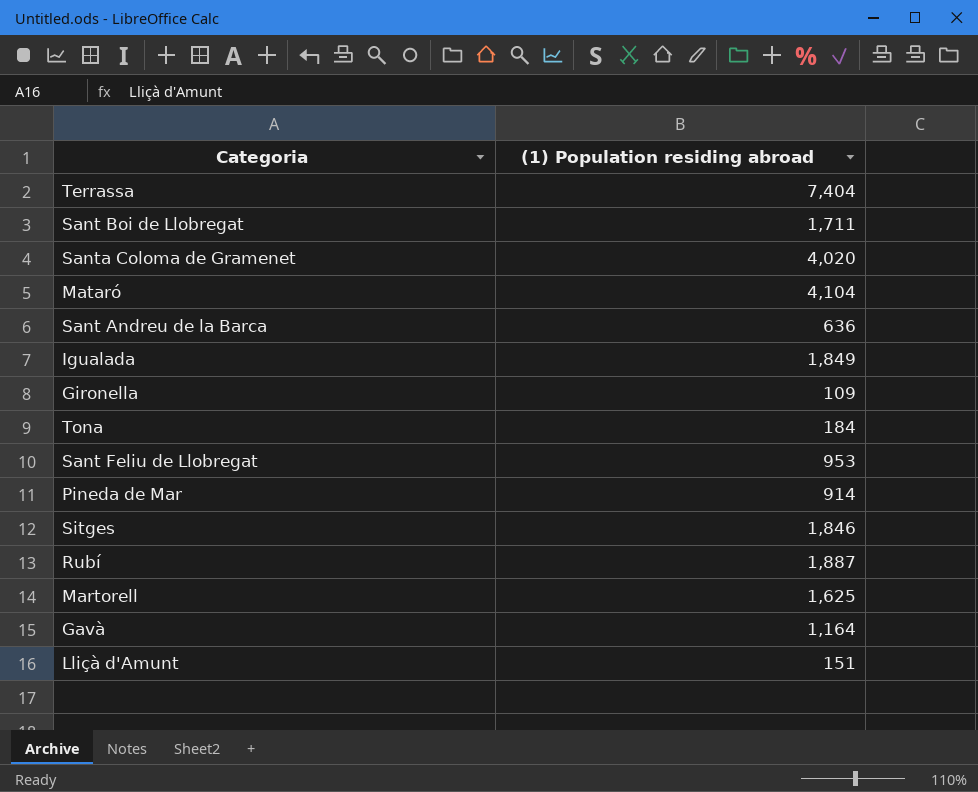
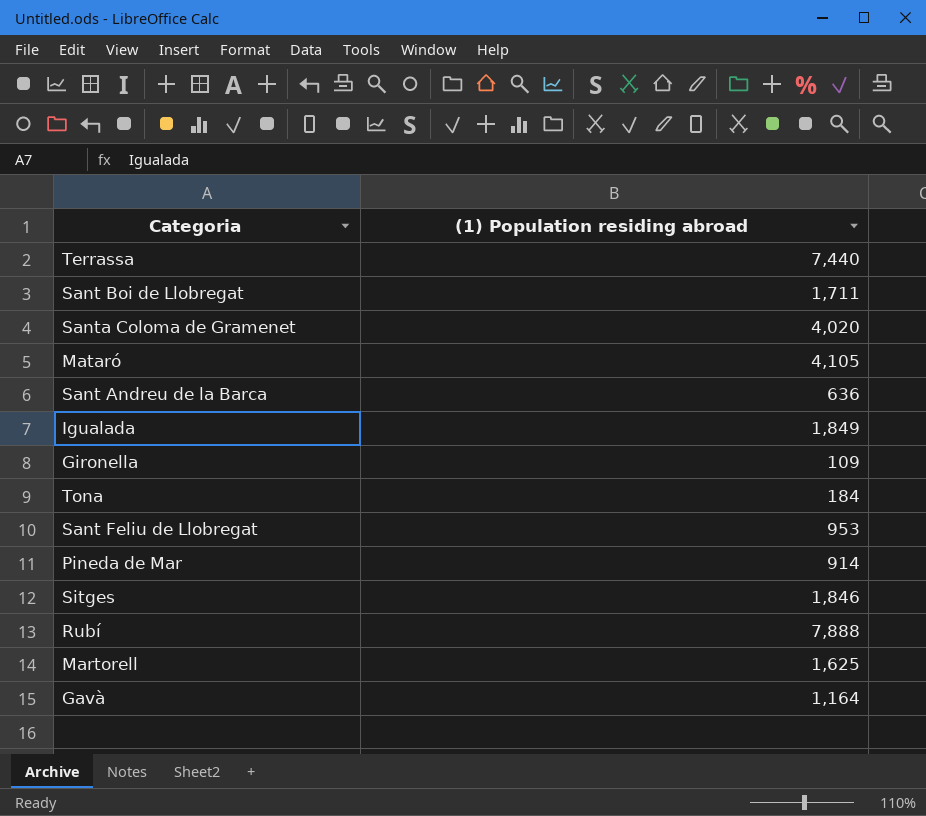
row Lliçà d'Amunt: 151 -> none
Terrassa | (1) Population residing abroad: 7,404 -> 7,440
Mataró | (1) Population residing abroad: 4,104 -> 4,105
Rubí | (1) Population residing abroad: 1,887 -> 7,888

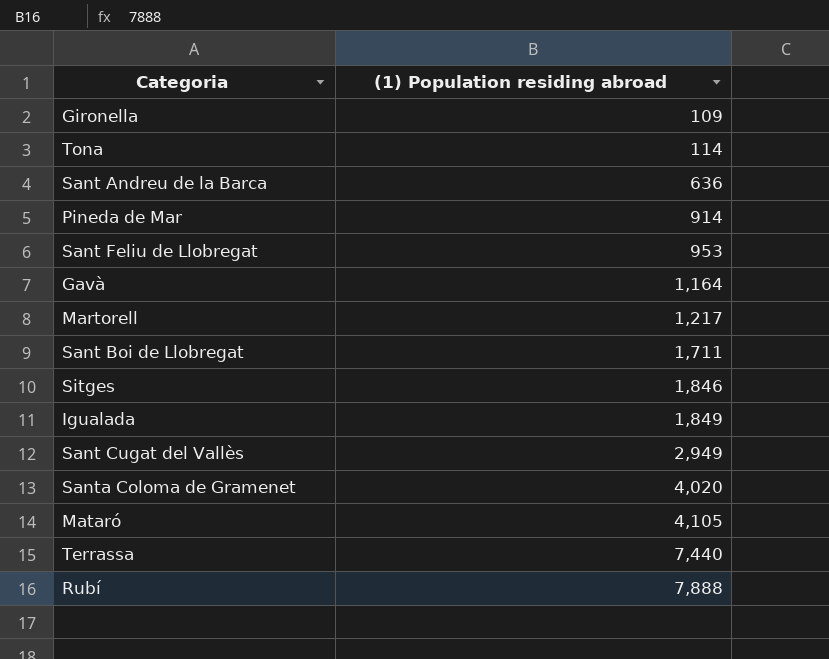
row order: none -> (1) Population residing abroad ascending
Tona | (1) Population residing abroad: 184 -> 114
Martorell | (1) Population residing abroad: 1,625 -> 1,217
row Sant Cugat del Vallès: none -> 2,949

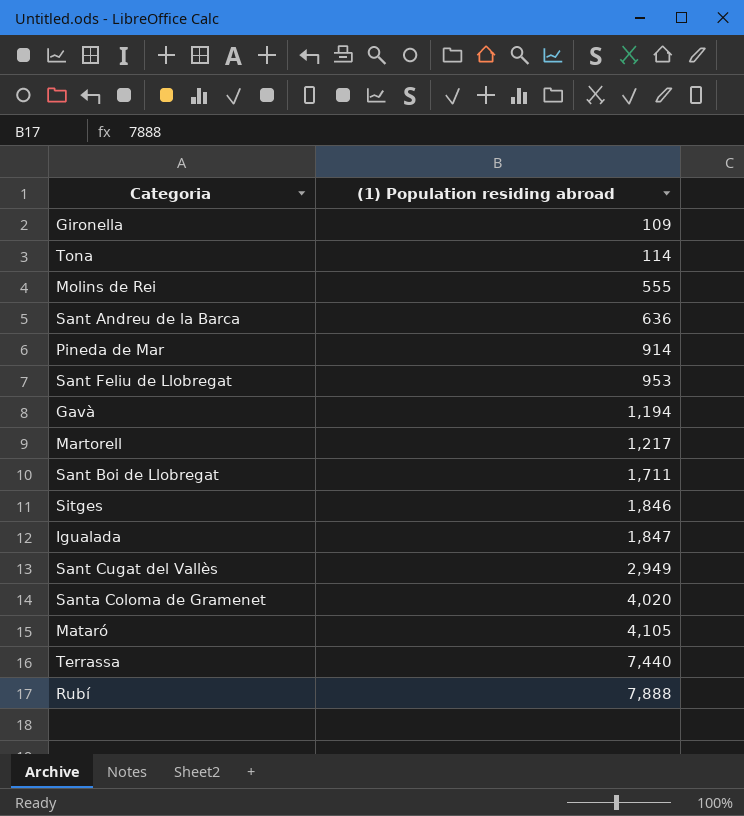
row Molins de Rei: none -> 555
Gavà | (1) Population residing abroad: 1,164 -> 1,194
Igualada | (1) Population residing abroad: 1,849 -> 1,847

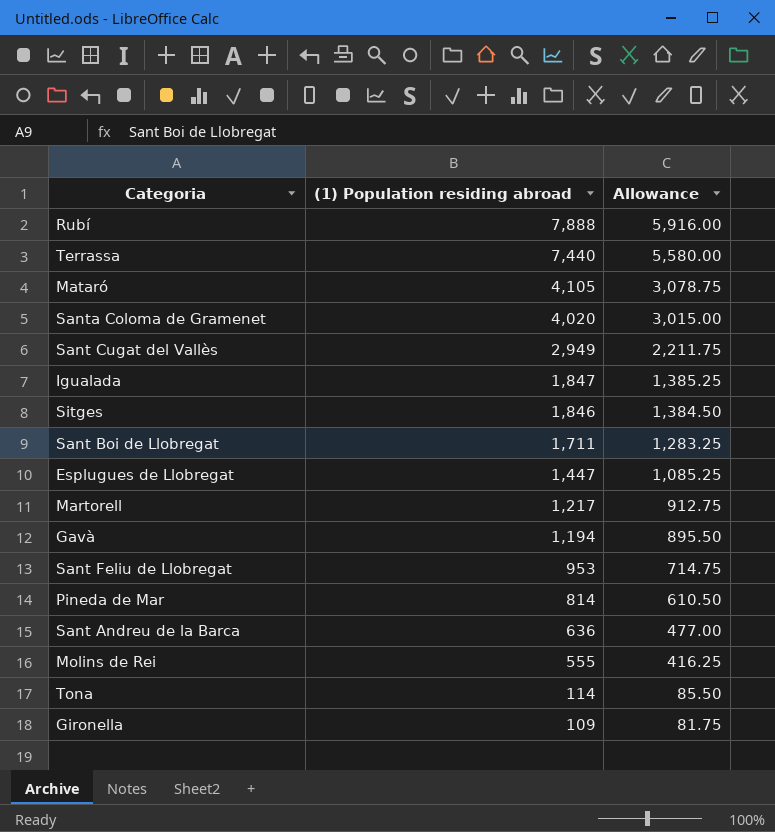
row order: (1) Population residing abroad ascending -> (1) Population residing abroad descending
column Allowance | formula: none -> [(1) Population residing abroad] * 0.75
row Esplugues de Llobregat: none -> 1,447 | 1,085.25
Pineda de Mar | (1) Population residing abroad: 914 -> 814

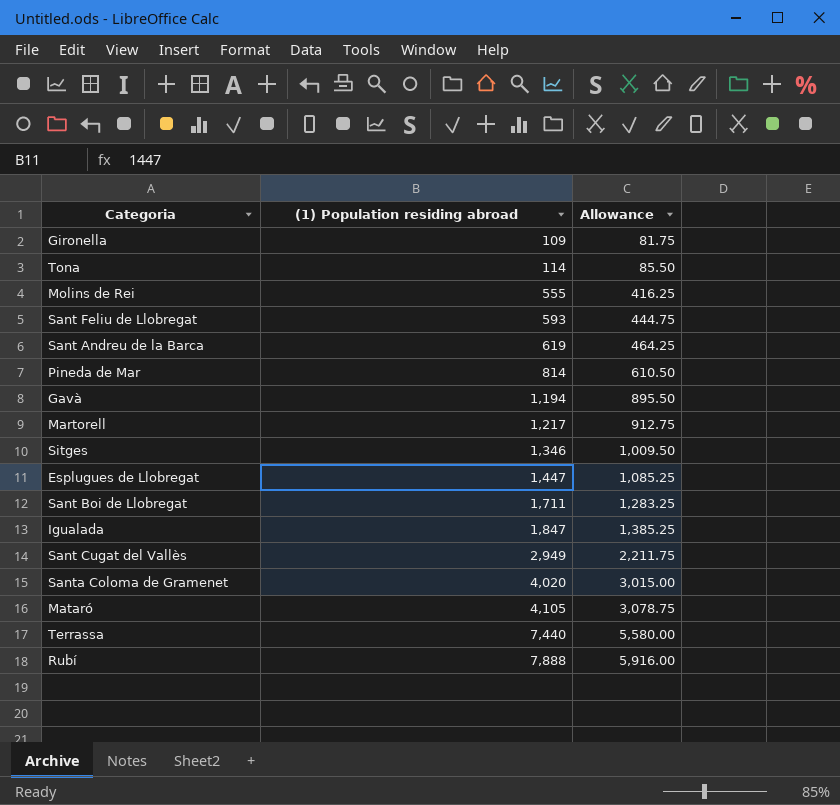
row order: (1) Population residing abroad descending -> (1) Population residing abroad ascending
Sant Feliu de Llobregat | (1) Population residing abroad: 953 -> 593
Sant Feliu de Llobregat | Allowance: 714.75 -> 444.75
Sant Andreu de la Barca | (1) Population residing abroad: 636 -> 619
Sant Andreu de la Barca | Allowance: 477.00 -> 464.25
Sitges | (1) Population residing abroad: 1,846 -> 1,346
Sitges | Allowance: 1,384.50 -> 1,009.50

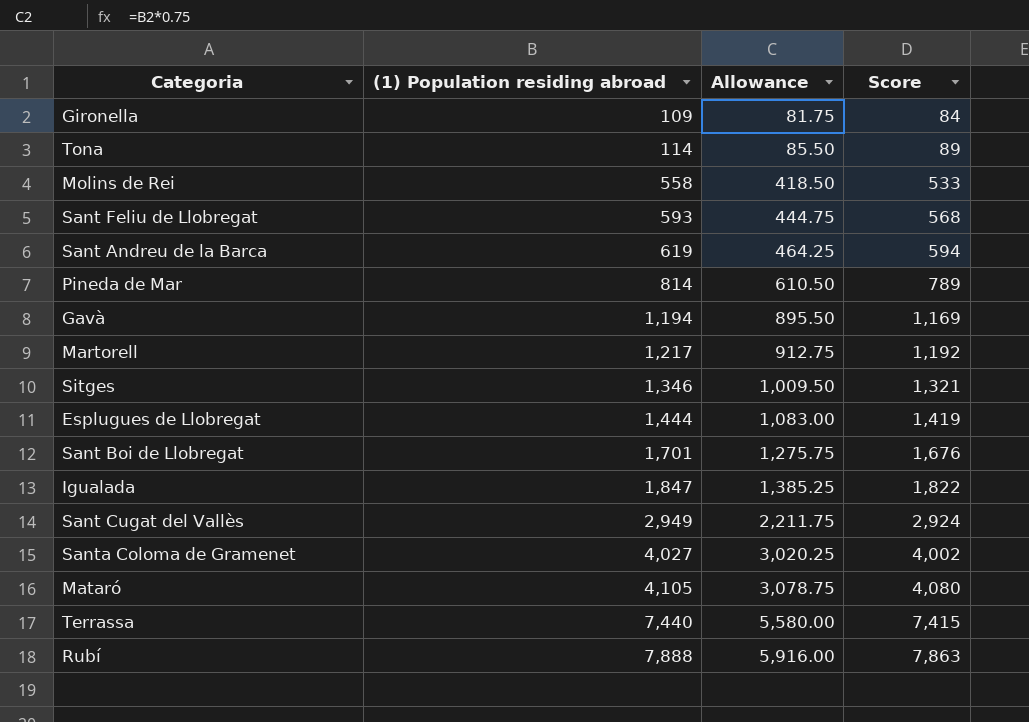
column Score | formula: none -> [(1) Population residing abroad] - 25
Molins de Rei | (1) Population residing abroad: 555 -> 558
Molins de Rei | Allowance: 416.25 -> 418.50
Esplugues de Llobregat | (1) Population residing abroad: 1,447 -> 1,444
Esplugues de Llobregat | Allowance: 1,085.25 -> 1,083.00
Sant Boi de Llobregat | (1) Population residing abroad: 1,711 -> 1,701
Sant Boi de Llobregat | Allowance: 1,283.25 -> 1,275.75
Santa Coloma de Gramenet | (1) Population residing abroad: 4,020 -> 4,027
Santa Coloma de Gramenet | Allowance: 3,015.00 -> 3,020.25

